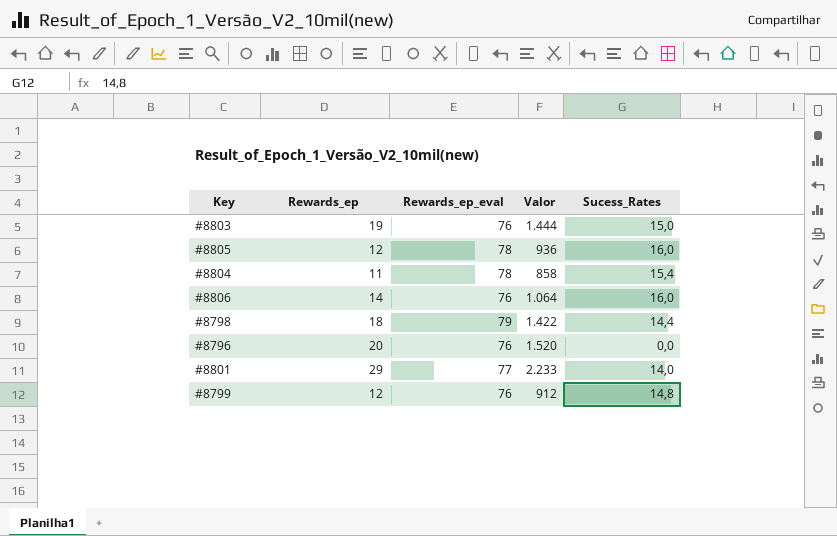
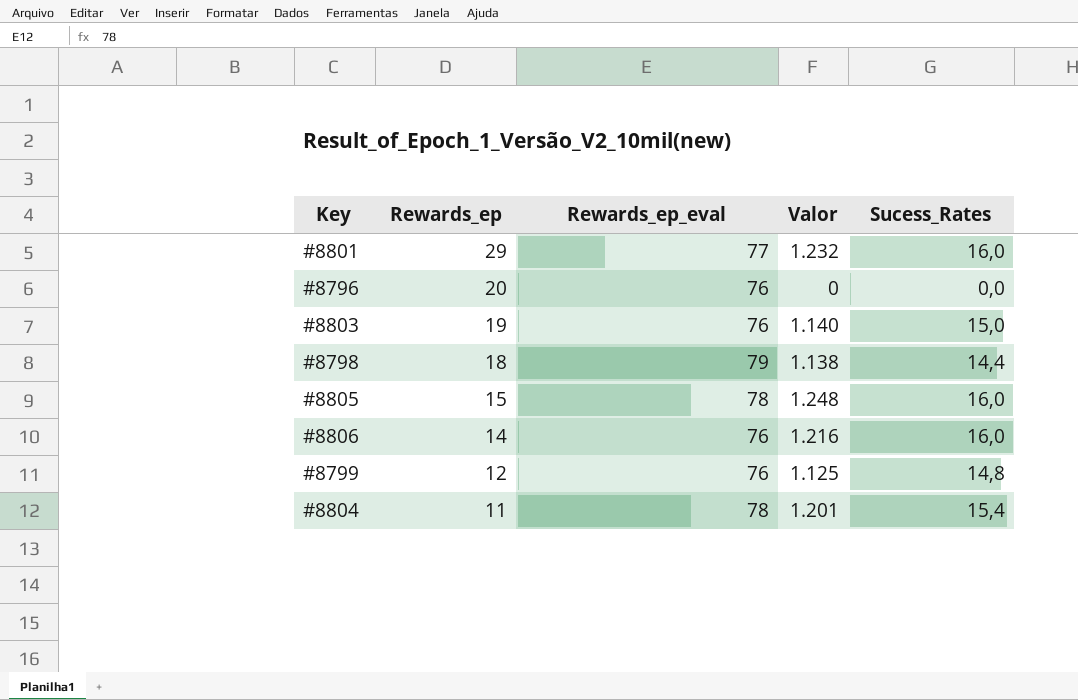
row order: none -> Rewards_ep descending
column Valor | formula: [Rewards_ep] * [Rewards_ep_eval] -> [Rewards_ep_eval] * [Sucess_Rates]
#8801 | Sucess_Rates: 14,0 -> 16,0
#8805 | Rewards_ep: 12 -> 15

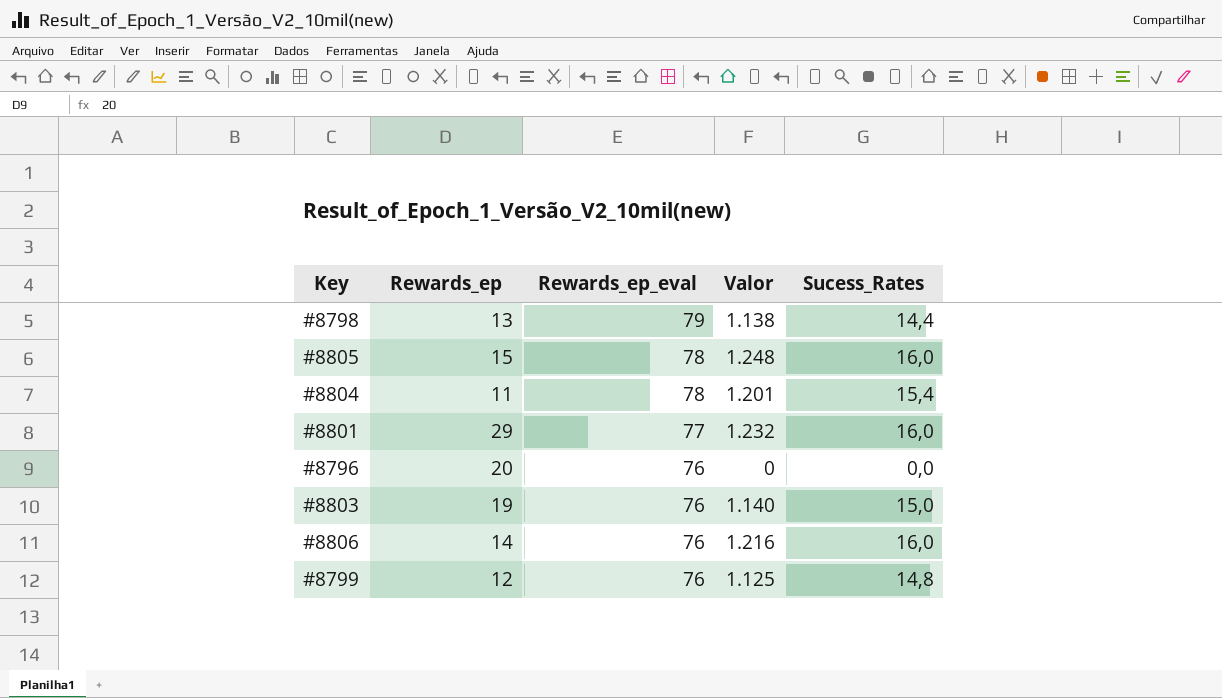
row order: Rewards_ep descending -> Rewards_ep_eval descending
#8798 | Rewards_ep: 18 -> 13

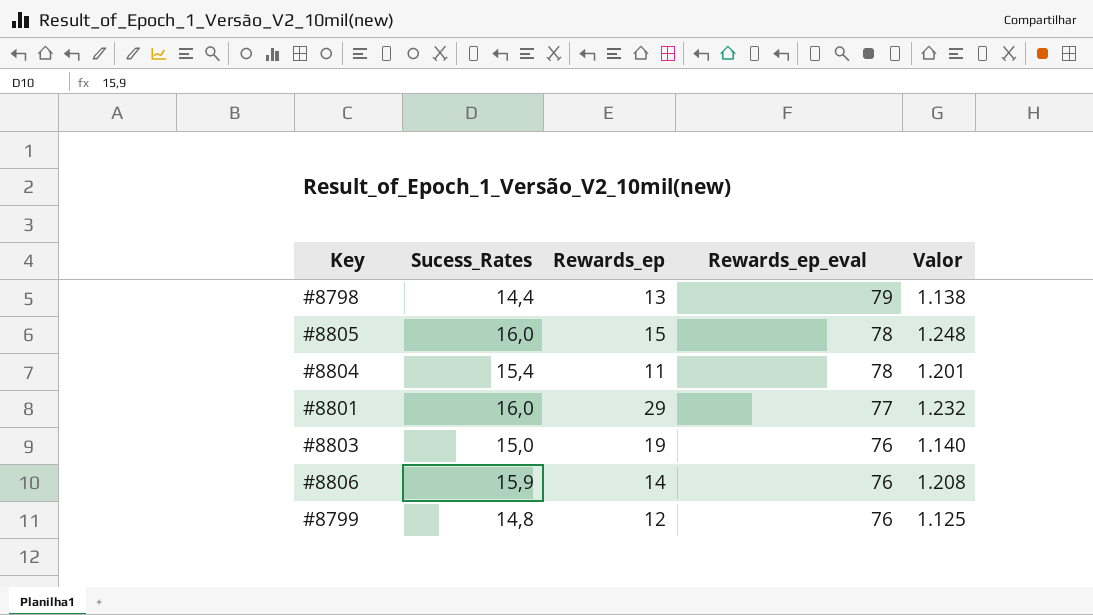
column Sucess_Rates | position: 5 -> 2
row #8796: 20 | 76 | 0 | 0,0 -> none
#8806 | Sucess_Rates: 16,0 -> 15,9
#8806 | Valor: 1.216 -> 1.208

